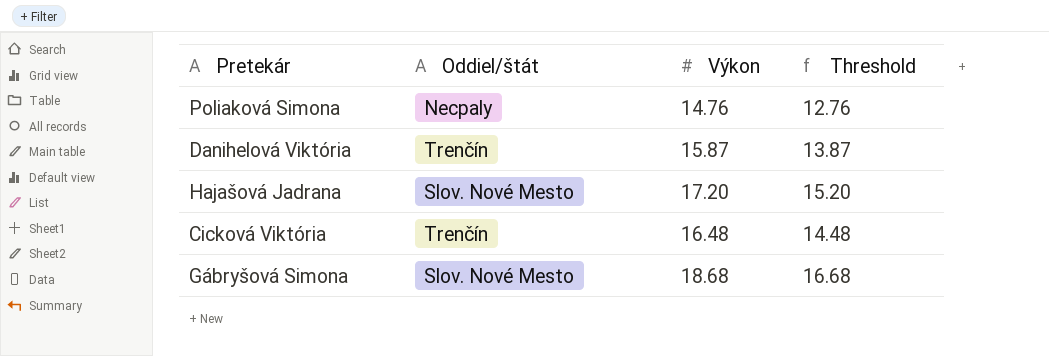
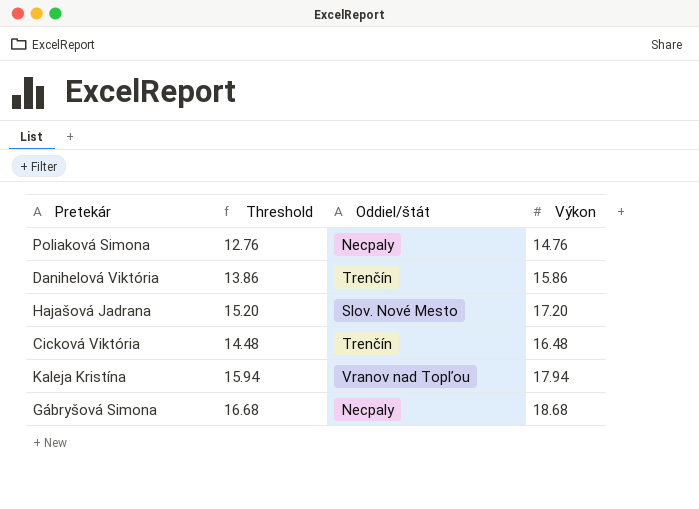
column Threshold | position: 4 -> 2
Danihelová Viktória | Threshold: 13.87 -> 13.86
Danihelová Viktória | Výkon: 15.87 -> 15.86
row Kaleja Kristína: none -> 15.94 | Vranov nad Topľou | 17.94
Gábryšová Simona | Oddiel/štát: Slov. Nové Mesto -> Necpaly

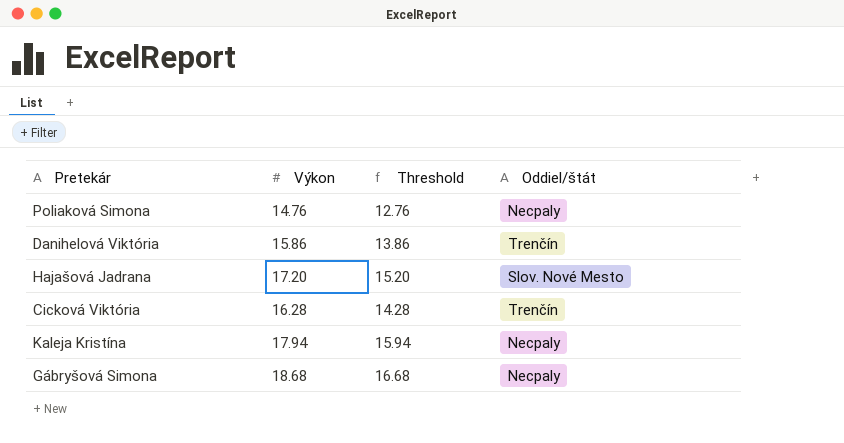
column Výkon | position: 4 -> 2
Cicková Viktória | Výkon: 16.48 -> 16.28
Cicková Viktória | Threshold: 14.48 -> 14.28
Kaleja Kristína | Oddiel/štát: Vranov nad Topľou -> Necpaly

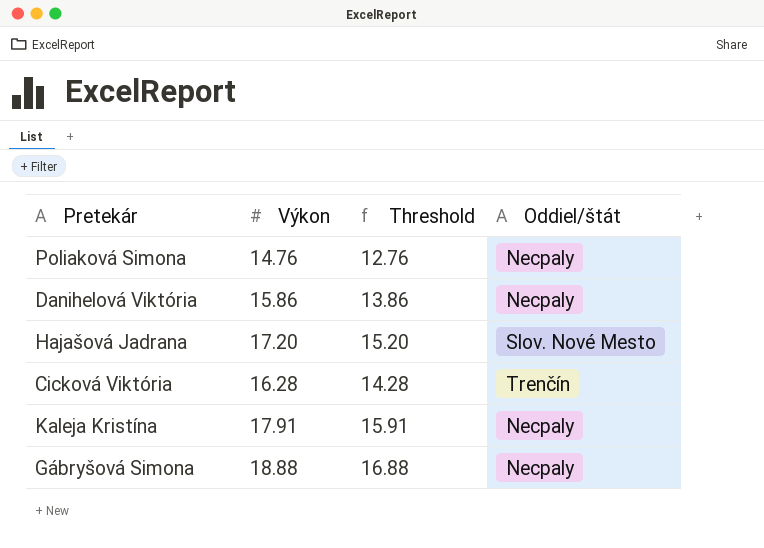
Danihelová Viktória | Oddiel/štát: Trenčín -> Necpaly
Kaleja Kristína | Výkon: 17.94 -> 17.91
Kaleja Kristína | Threshold: 15.94 -> 15.91
Gábryšová Simona | Výkon: 18.68 -> 18.88
Gábryšová Simona | Threshold: 16.68 -> 16.88

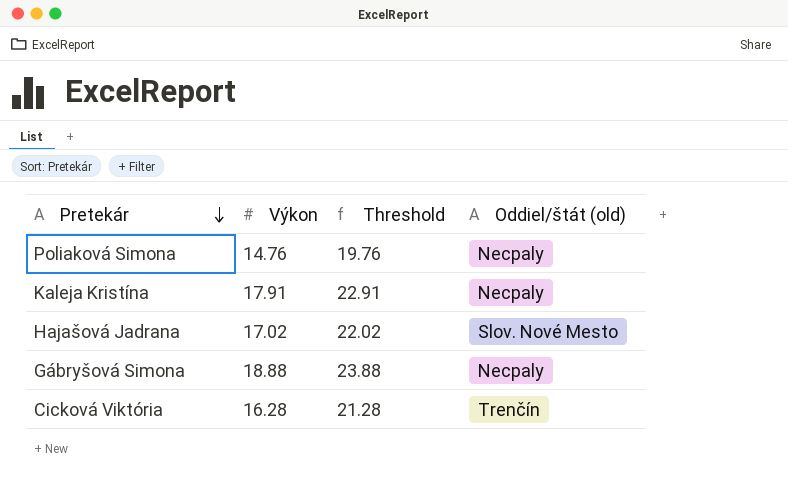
row order: none -> Pretekár descending
column Threshold | formula: [Výkon] - 2 -> [Výkon] + 5
column name: Oddiel/štát -> Oddiel/štát (old)
row Danihelová Viktória: 15.86 | 13.86 | Necpaly -> none
Hajašová Jadrana | Výkon: 17.20 -> 17.02

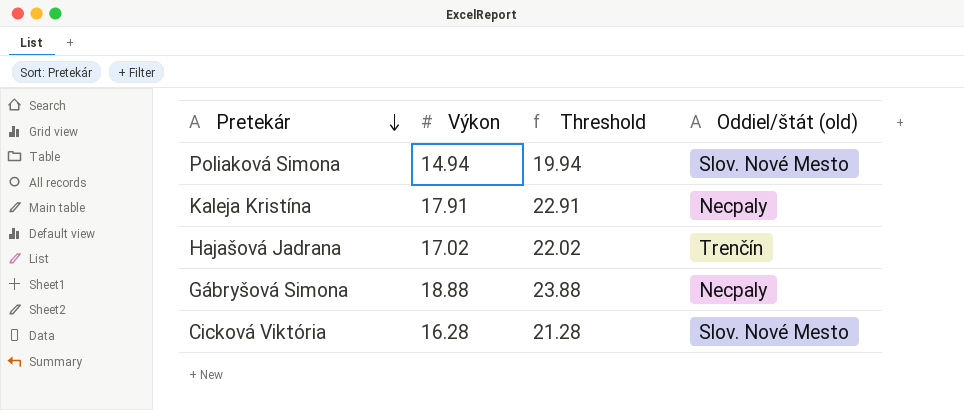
Poliaková Simona | Výkon: 14.76 -> 14.94
Poliaková Simona | Threshold: 19.76 -> 19.94
Poliaková Simona | Oddiel/štát (old): Necpaly -> Slov. Nové Mesto
Hajašová Jadrana | Oddiel/štát (old): Slov. Nové Mesto -> Trenčín
Cicková Viktória | Oddiel/štát (old): Trenčín -> Slov. Nové Mesto

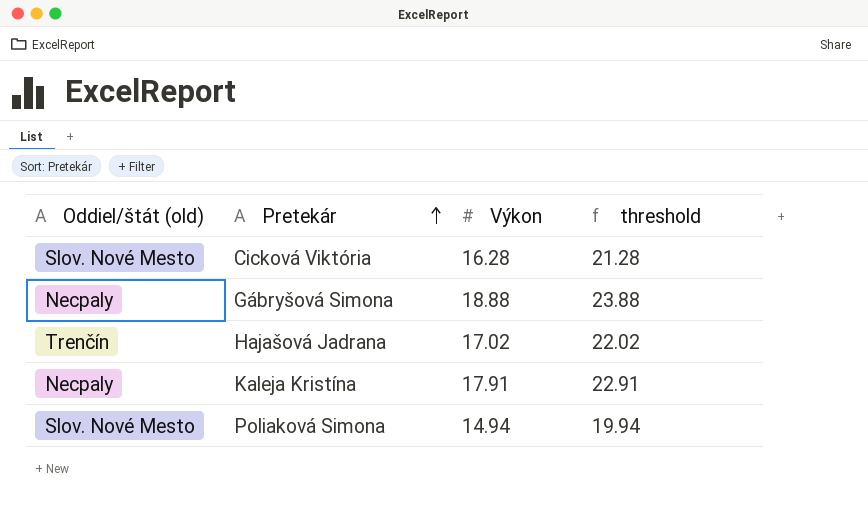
row order: Pretekár descending -> Pretekár ascending
column Oddiel/štát (old) | position: 4 -> 1
column name: Threshold -> threshold

